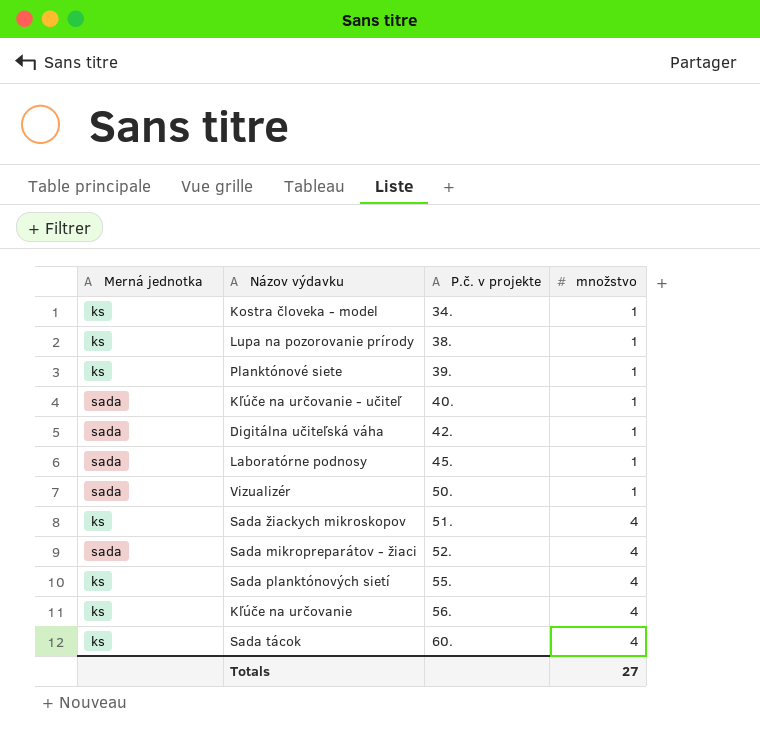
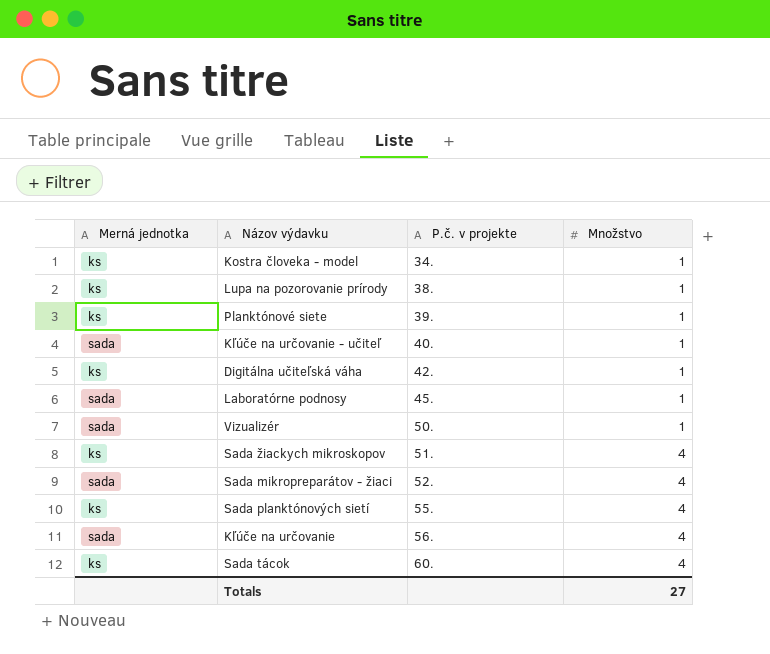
column name: množstvo -> Množstvo
Digitálna učiteľská váha | Merná jednotka: sada -> ks
Kľúče na určovanie | Merná jednotka: ks -> sada

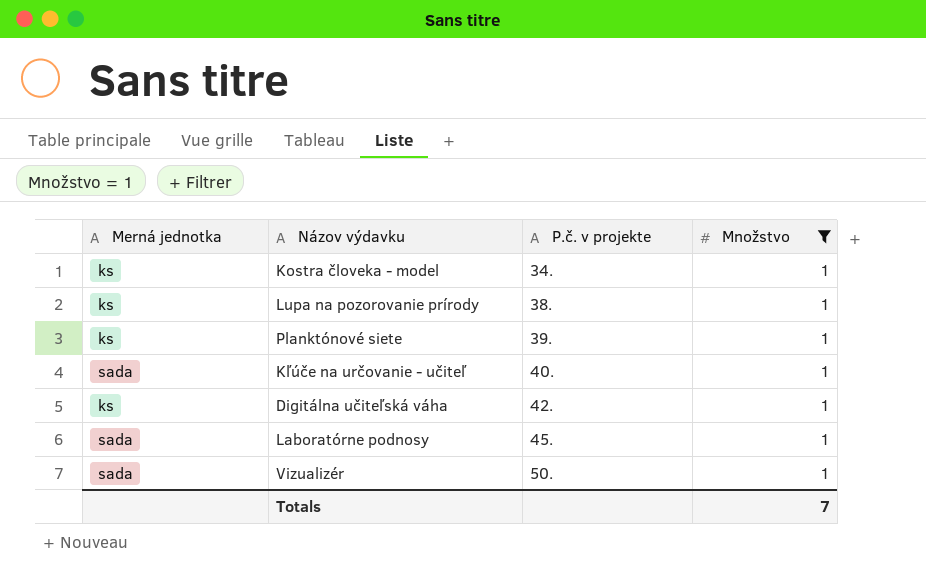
filter: none -> Množstvo = 1
Totals | Množstvo: 27 -> 7

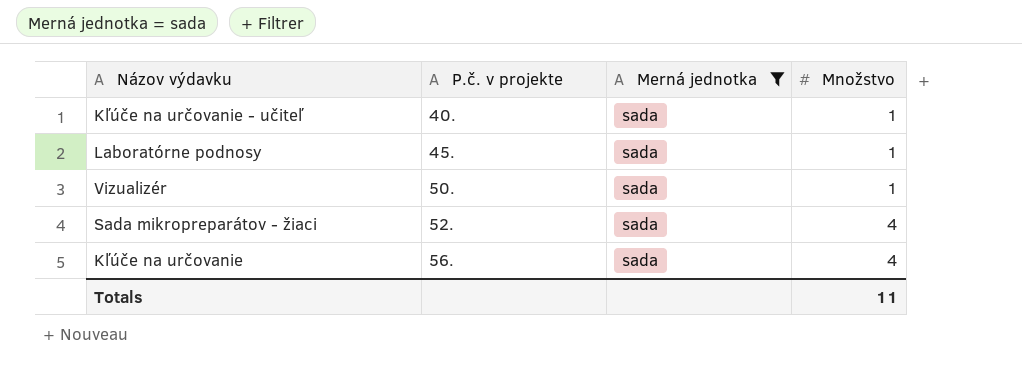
filter: Množstvo = 1 -> Merná jednotka = sada
column Merná jednotka | position: 1 -> 3
Totals | Množstvo: 7 -> 11

